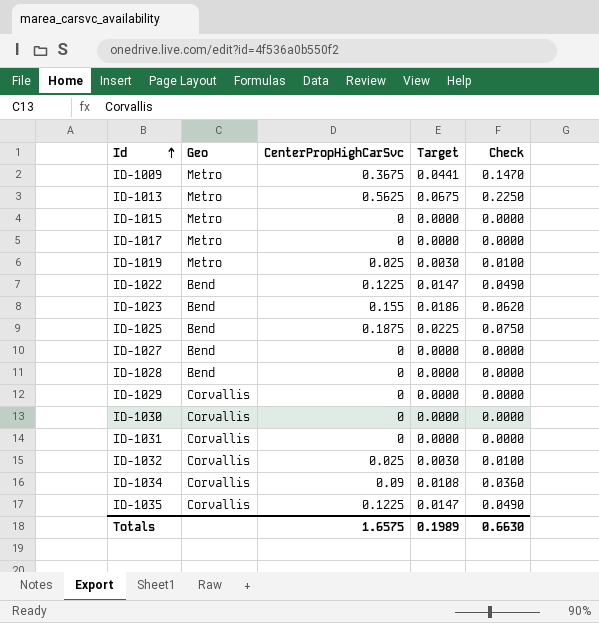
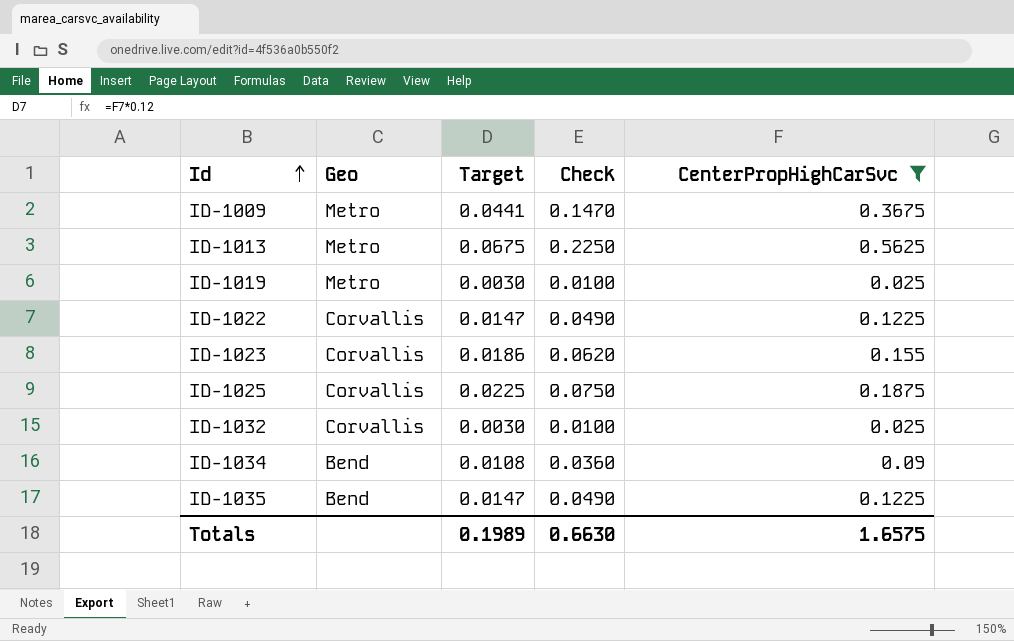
filter: none -> CenterPropHighCarSvc != 0
column CenterPropHighCarSvc | position: 3 -> 5
ID-1022 | Geo: Bend -> Corvallis
ID-1023 | Geo: Bend -> Corvallis
ID-1025 | Geo: Bend -> Corvallis
ID-1034 | Geo: Corvallis -> Bend
ID-1035 | Geo: Corvallis -> Bend

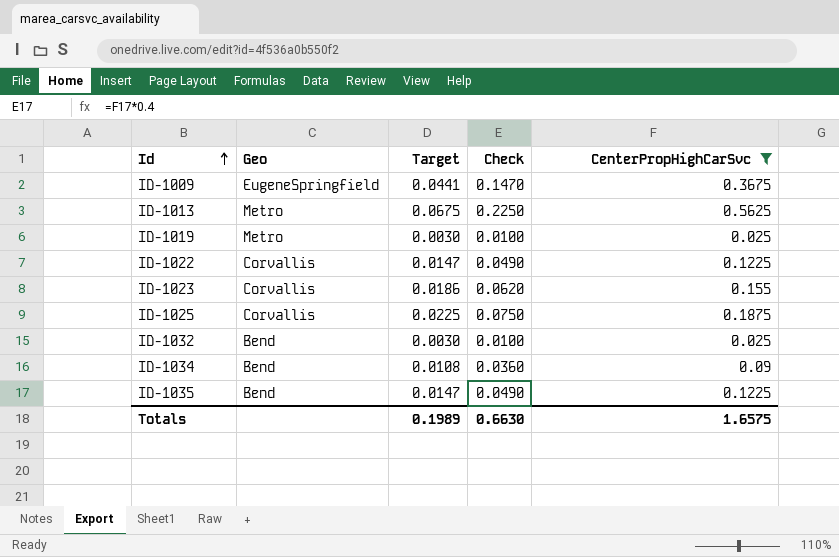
ID-1009 | Geo: Metro -> EugeneSpringfield
ID-1032 | Geo: Corvallis -> Bend

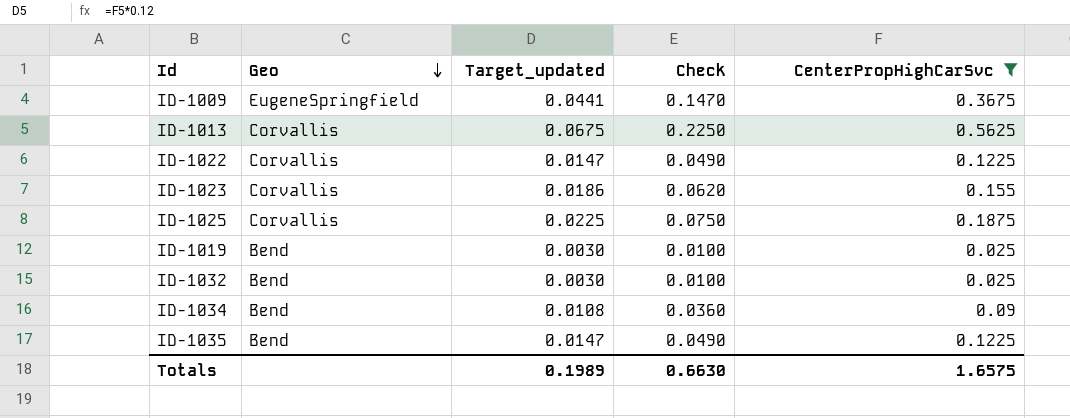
row order: Id ascending -> Geo descending
column name: Target -> Target_updated
ID-1013 | Geo: Metro -> Corvallis
ID-1019 | Geo: Metro -> Bend

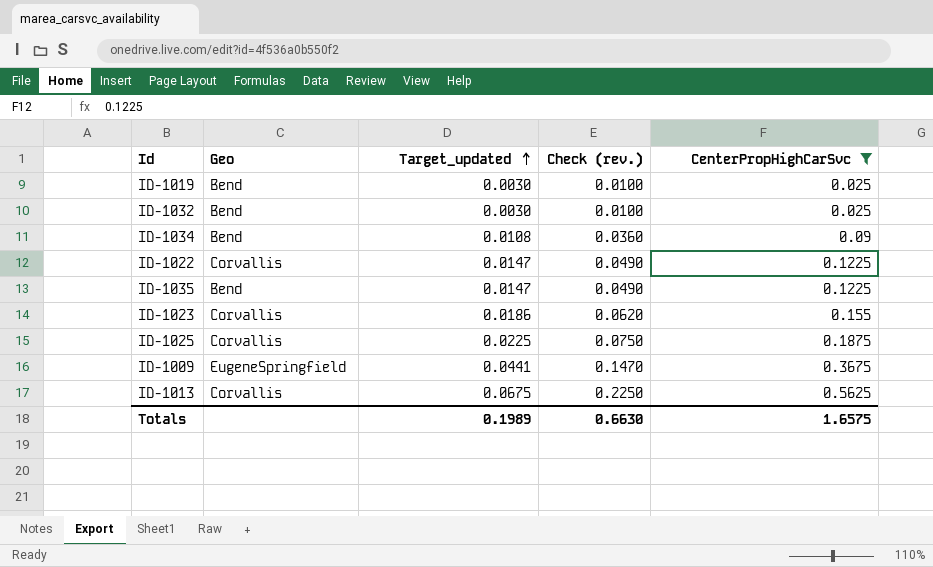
row order: Geo descending -> Target_updated ascending
column name: Check -> Check (rev.)

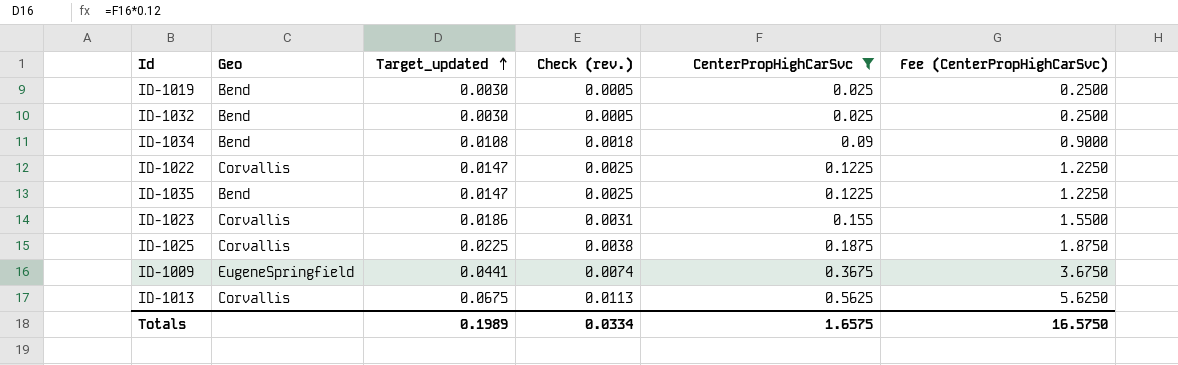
column Check (rev.) | formula: [CenterPropHighCarSvc] * 0.4 -> [CenterPropHighCarSvc] * 0.02
column Fee (CenterPropHighCarSvc) | formula: none -> [CenterPropHighCarSvc] * 10
Totals | Check (rev.): 0.6630 -> 0.0334

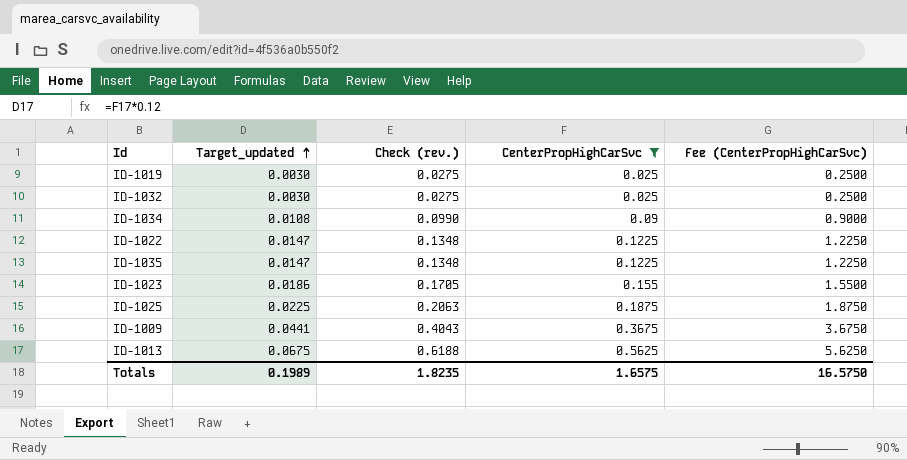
column Geo | position: 2 -> none
column Check (rev.) | formula: [CenterPropHighCarSvc] * 0.02 -> [CenterPropHighCarSvc] * 1.1
Totals | Check (rev.): 0.0334 -> 1.8235

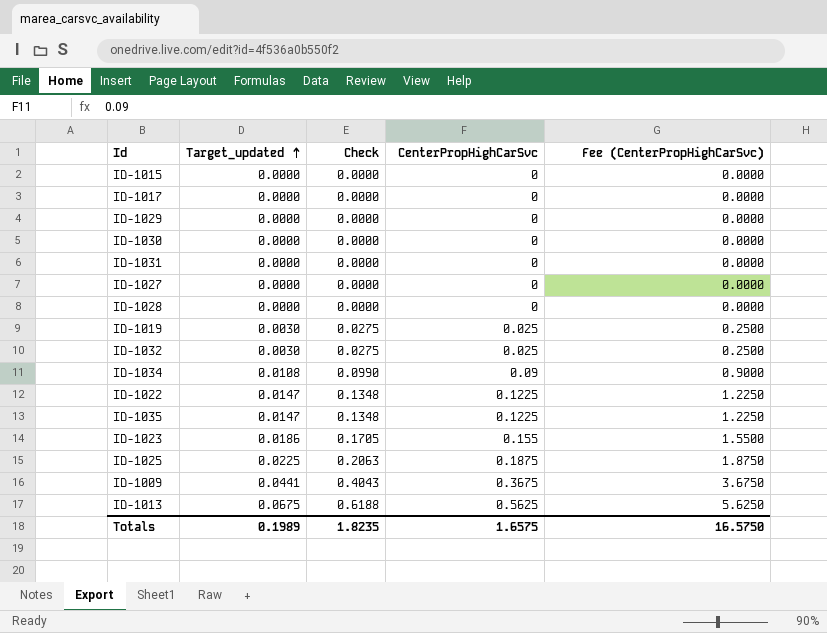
filter: CenterPropHighCarSvc != 0 -> none
column name: Check (rev.) -> Check

